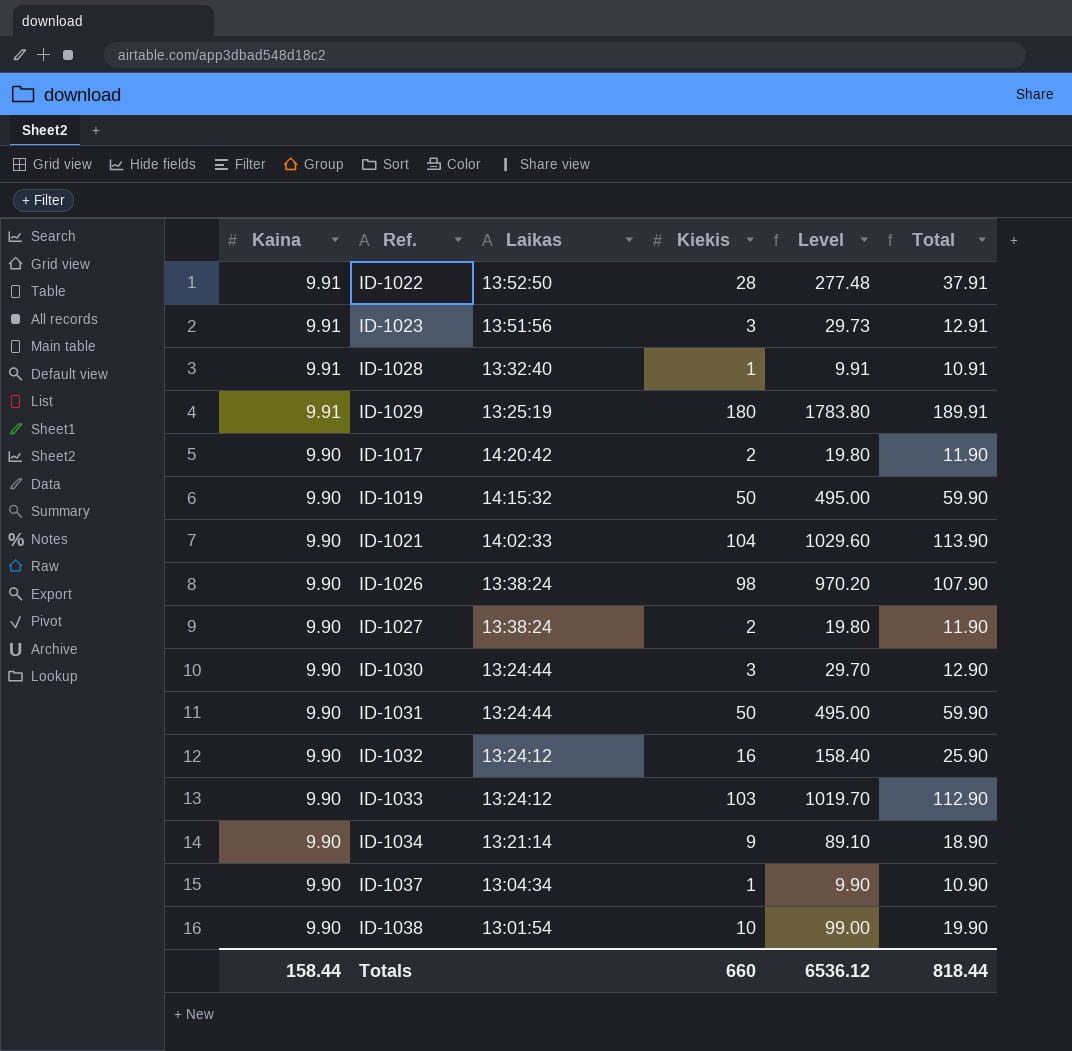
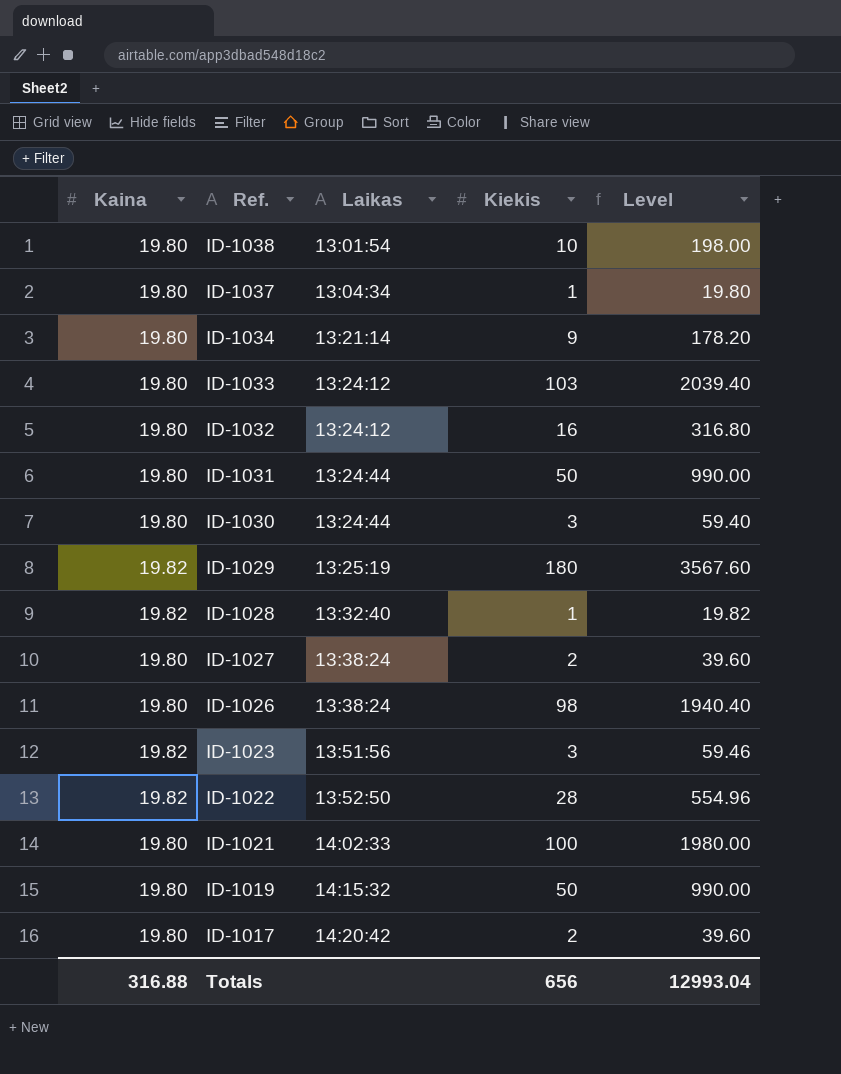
row order: Kaina descending -> Ref. descending
column Total | formula: [Kaina] + [Kiekis] -> none
ID-1038 | Kaina: 9.90 -> 19.80
ID-1038 | Level: 99.00 -> 198.00
ID-1037 | Kaina: 9.90 -> 19.80
ID-1037 | Level: 9.90 -> 19.80
ID-1034 | Kaina: 9.90 -> 19.80
ID-1034 | Level: 89.10 -> 178.20
ID-1033 | Kaina: 9.90 -> 19.80
ID-1033 | Level: 1019.70 -> 2039.40
ID-1032 | Kaina: 9.90 -> 19.80
ID-1032 | Level: 158.40 -> 316.80
ID-1031 | Kaina: 9.90 -> 19.80
ID-1031 | Level: 495.00 -> 990.00
ID-1030 | Kaina: 9.90 -> 19.80
ID-1030 | Level: 29.70 -> 59.40
ID-1029 | Kaina: 9.91 -> 19.82
ID-1029 | Level: 1783.80 -> 3567.60
ID-1028 | Kaina: 9.91 -> 19.82
ID-1028 | Level: 9.91 -> 19.82
ID-1027 | Kaina: 9.90 -> 19.80
ID-1027 | Level: 19.80 -> 39.60
ID-1026 | Kaina: 9.90 -> 19.80
ID-1026 | Level: 970.20 -> 1940.40
ID-1023 | Kaina: 9.91 -> 19.82
ID-1023 | Level: 29.73 -> 59.46
ID-1022 | Kaina: 9.91 -> 19.82
ID-1022 | Level: 277.48 -> 554.96
ID-1021 | Kaina: 9.90 -> 19.80
ID-1021 | Kiekis: 104 -> 100
ID-1021 | Level: 1029.60 -> 1980.00
ID-1019 | Kaina: 9.90 -> 19.80
ID-1019 | Level: 495.00 -> 990.00
ID-1017 | Kaina: 9.90 -> 19.80
ID-1017 | Level: 19.80 -> 39.60
Totals | Kaina: 158.44 -> 316.88
Totals | Kiekis: 660 -> 656
Totals | Level: 6536.12 -> 12993.04

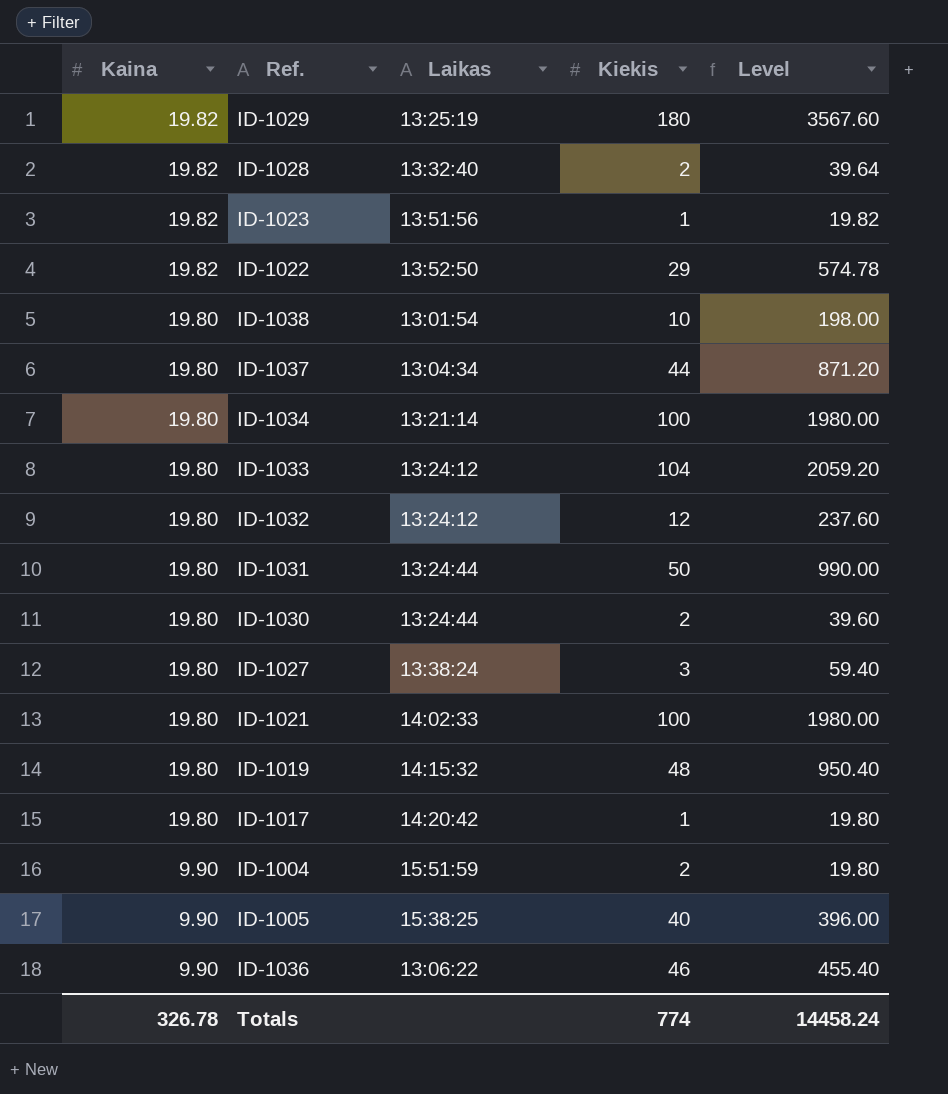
row order: Ref. descending -> Kaina descending
row ID-1026: 19.80 | 13:38:24 | 98 | 1940.40 -> none
ID-1028 | Kiekis: 1 -> 2
ID-1028 | Level: 19.82 -> 39.64
ID-1023 | Kiekis: 3 -> 1
ID-1023 | Level: 59.46 -> 19.82
ID-1022 | Kiekis: 28 -> 29
ID-1022 | Level: 554.96 -> 574.78
ID-1037 | Kiekis: 1 -> 44
ID-1037 | Level: 19.80 -> 871.20
ID-1034 | Kiekis: 9 -> 100
ID-1034 | Level: 178.20 -> 1980.00
ID-1033 | Kiekis: 103 -> 104
ID-1033 | Level: 2039.40 -> 2059.20
ID-1032 | Kiekis: 16 -> 12
ID-1032 | Level: 316.80 -> 237.60
ID-1030 | Kiekis: 3 -> 2
ID-1030 | Level: 59.40 -> 39.60
ID-1027 | Kiekis: 2 -> 3
ID-1027 | Level: 39.60 -> 59.40
ID-1019 | Kiekis: 50 -> 48
ID-1019 | Level: 990.00 -> 950.40
ID-1017 | Kiekis: 2 -> 1
ID-1017 | Level: 39.60 -> 19.80
row ID-1004: none -> 9.90 | 15:51:59 | 2 | 19.80
row ID-1005: none -> 9.90 | 15:38:25 | 40 | 396.00
row ID-1036: none -> 9.90 | 13:06:22 | 46 | 455.40
Totals | Kaina: 316.88 -> 326.78
Totals | Kiekis: 656 -> 774
Totals | Level: 12993.04 -> 14458.24

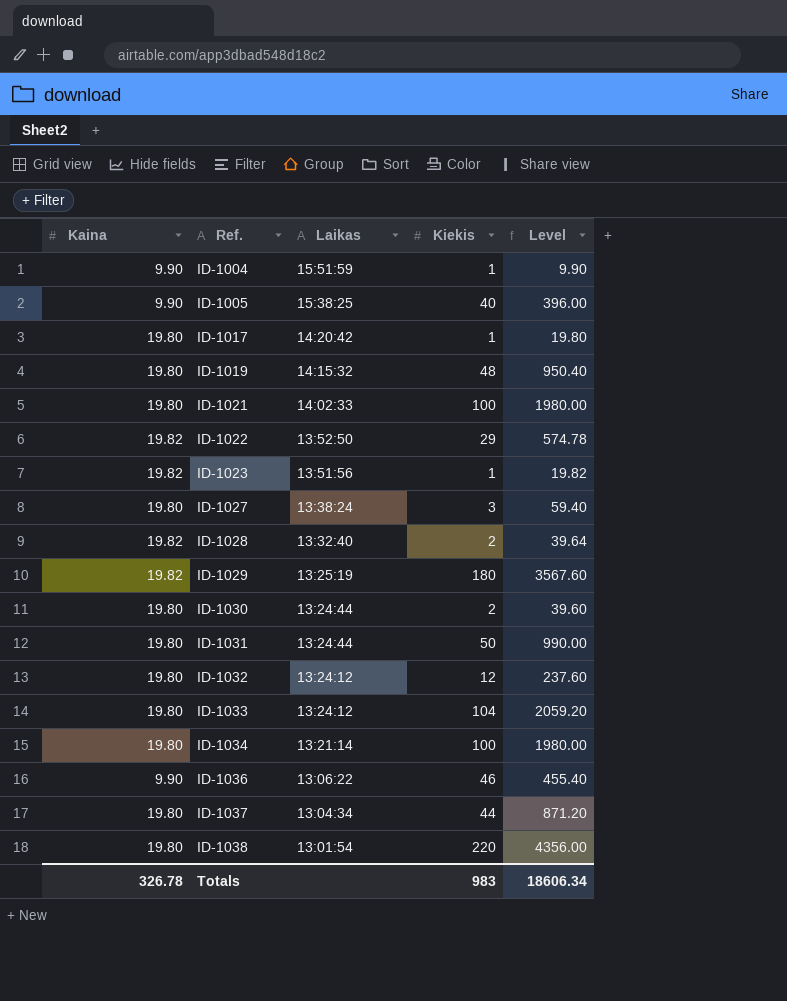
row order: Kaina descending -> Ref. ascending
ID-1004 | Kiekis: 2 -> 1
ID-1004 | Level: 19.80 -> 9.90
ID-1038 | Kiekis: 10 -> 220
ID-1038 | Level: 198.00 -> 4356.00
Totals | Kiekis: 774 -> 983
Totals | Level: 14458.24 -> 18606.34

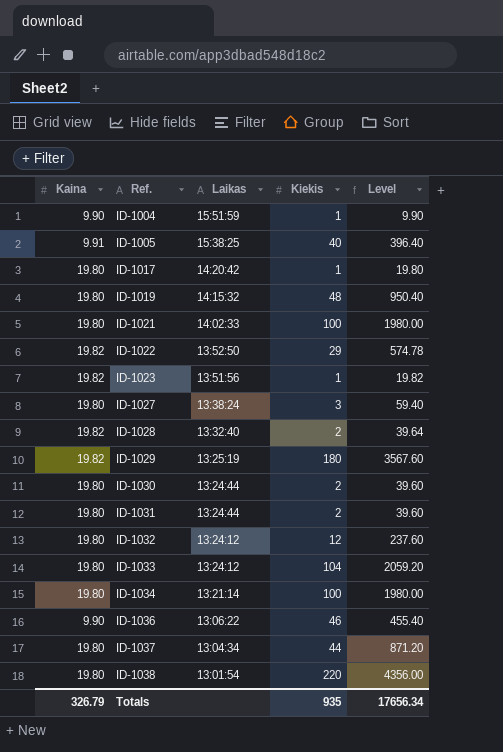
ID-1005 | Kaina: 9.90 -> 9.91
ID-1005 | Level: 396.00 -> 396.40
ID-1031 | Kiekis: 50 -> 2
ID-1031 | Level: 990.00 -> 39.60
Totals | Kaina: 326.78 -> 326.79
Totals | Kiekis: 983 -> 935
Totals | Level: 18606.34 -> 17656.34

